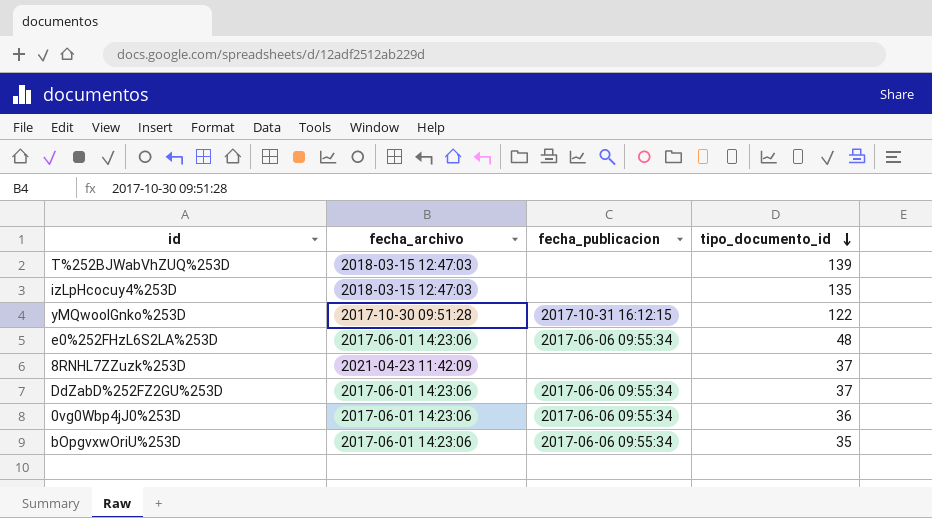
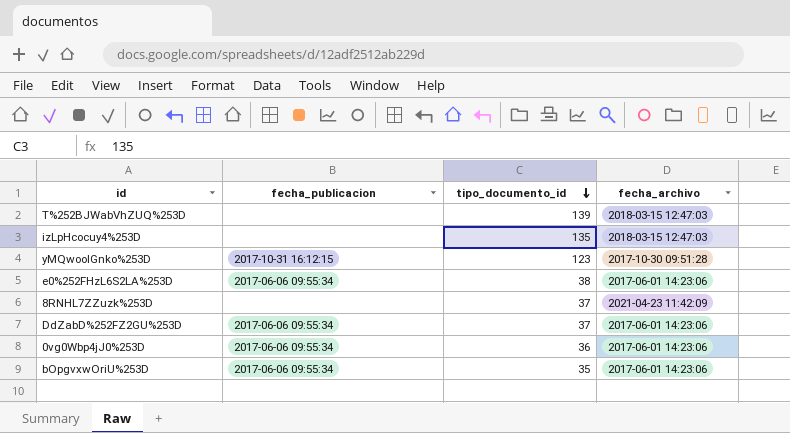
column fecha_archivo | position: 2 -> 4
yMQwooIGnko%253D | tipo_documento_id: 122 -> 123
e0%252FHzL6S2LA%253D | tipo_documento_id: 48 -> 38

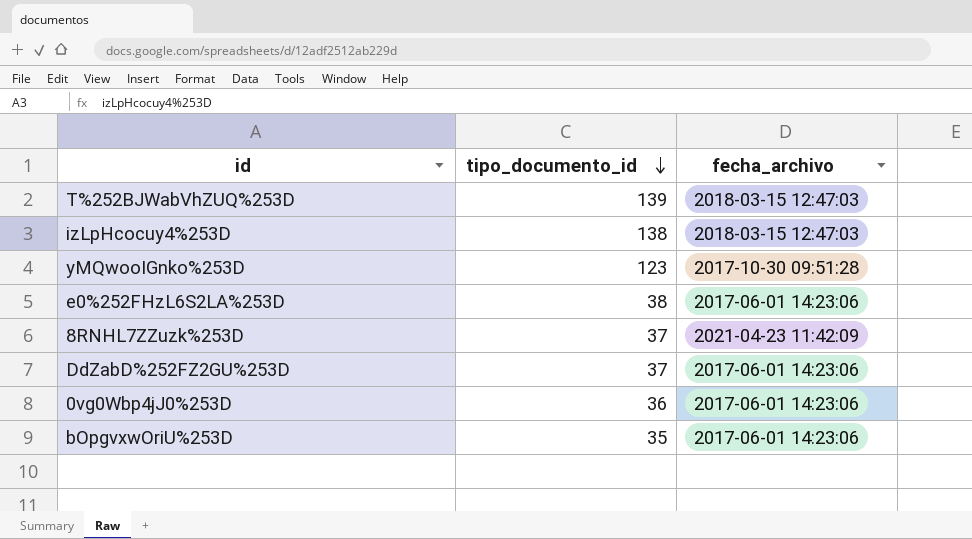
column fecha_publicacion | position: 2 -> none
izLpHcocuy4%253D | tipo_documento_id: 135 -> 138

